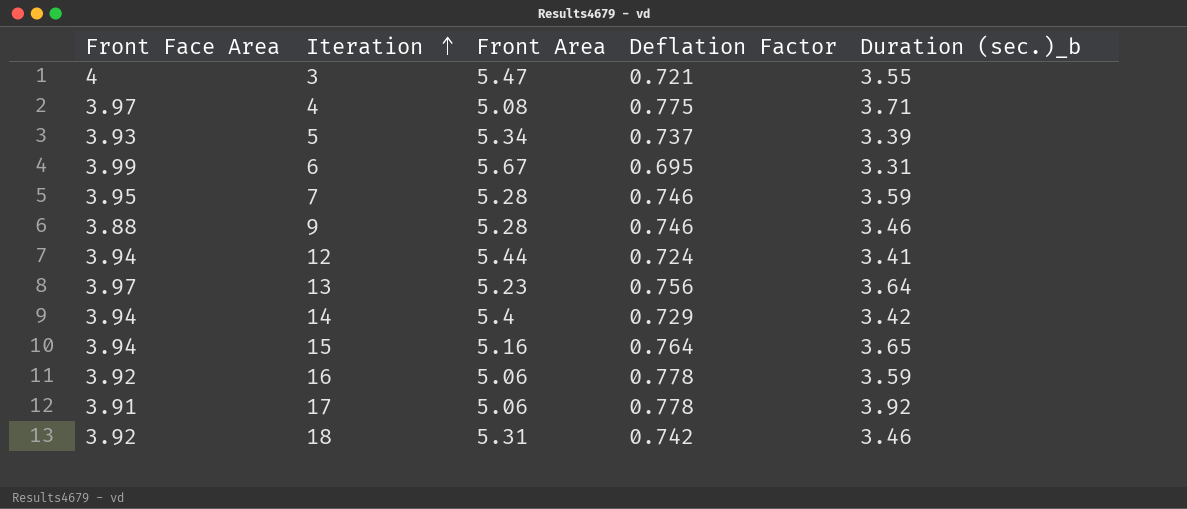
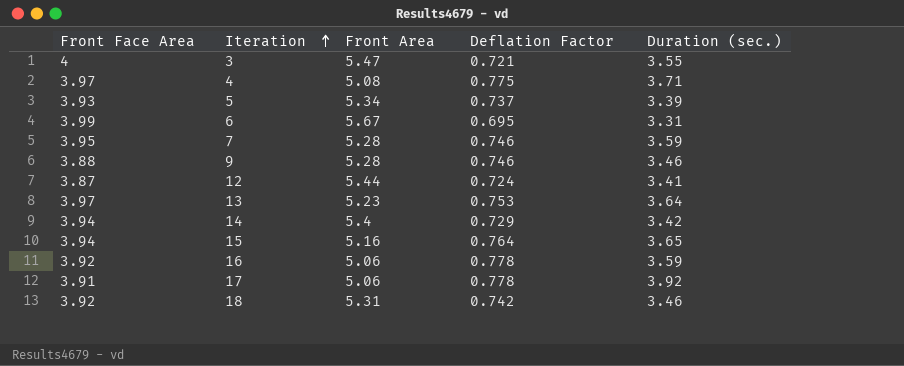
column name: Duration (sec.)_b -> Duration (sec.)
12 | Front Face Area: 3.94 -> 3.87
13 | Deflation Factor: 0.756 -> 0.753

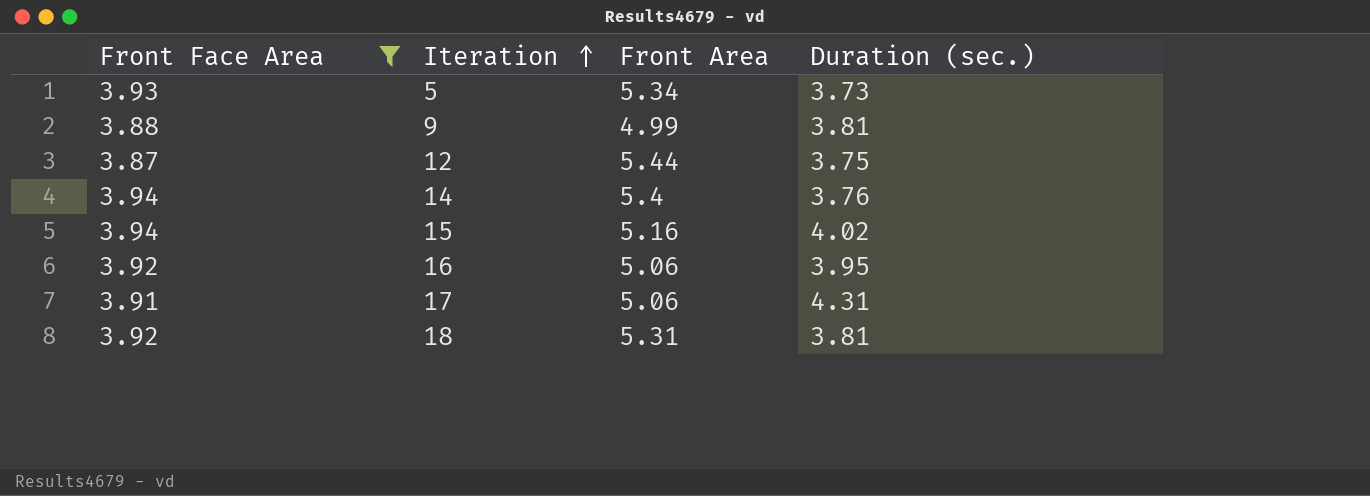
filter: none -> Front Face Area <= 3.94
column Deflation Factor | position: 4 -> none
5 | Duration (sec.): 3.39 -> 3.73
9 | Front Area: 5.28 -> 4.99
9 | Duration (sec.): 3.46 -> 3.81
12 | Duration (sec.): 3.41 -> 3.75
14 | Duration (sec.): 3.42 -> 3.76
15 | Duration (sec.): 3.65 -> 4.02
16 | Duration (sec.): 3.59 -> 3.95
17 | Duration (sec.): 3.92 -> 4.31
18 | Duration (sec.): 3.46 -> 3.81

